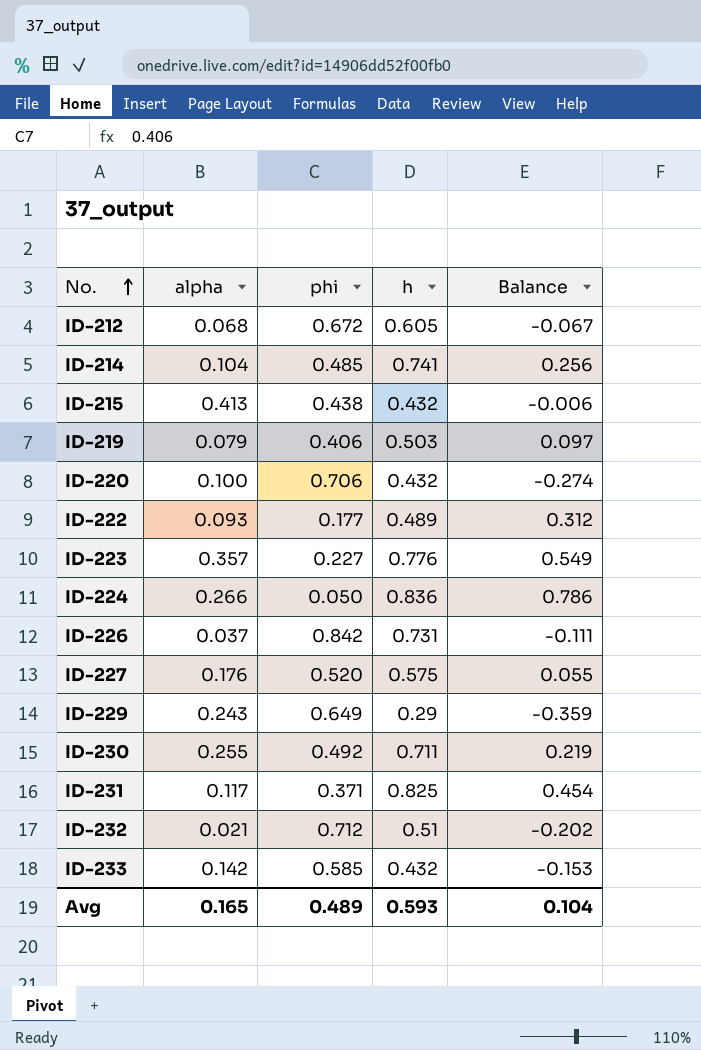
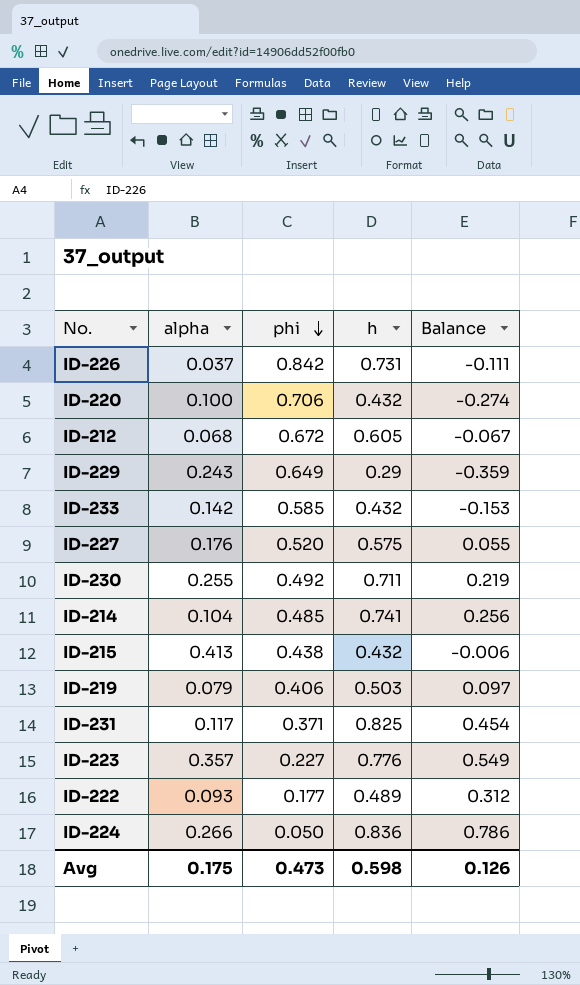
row order: No. ascending -> phi descending
row ID-232: 0.021 | 0.712 | 0.51 | -0.202 -> none
Avg | alpha: 0.165 -> 0.175
Avg | phi: 0.489 -> 0.473
Avg | h: 0.593 -> 0.598
Avg | Balance: 0.104 -> 0.126

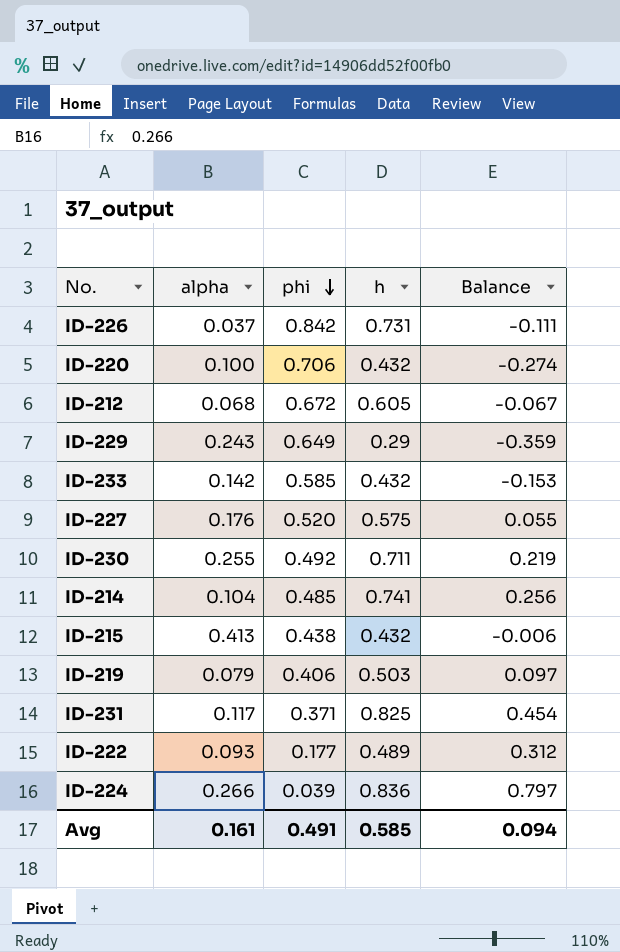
row ID-223: 0.357 | 0.227 | 0.776 | 0.549 -> none
ID-224 | phi: 0.050 -> 0.039
ID-224 | Balance: 0.786 -> 0.797
Avg | alpha: 0.175 -> 0.161
Avg | phi: 0.473 -> 0.491
Avg | h: 0.598 -> 0.585
Avg | Balance: 0.126 -> 0.094

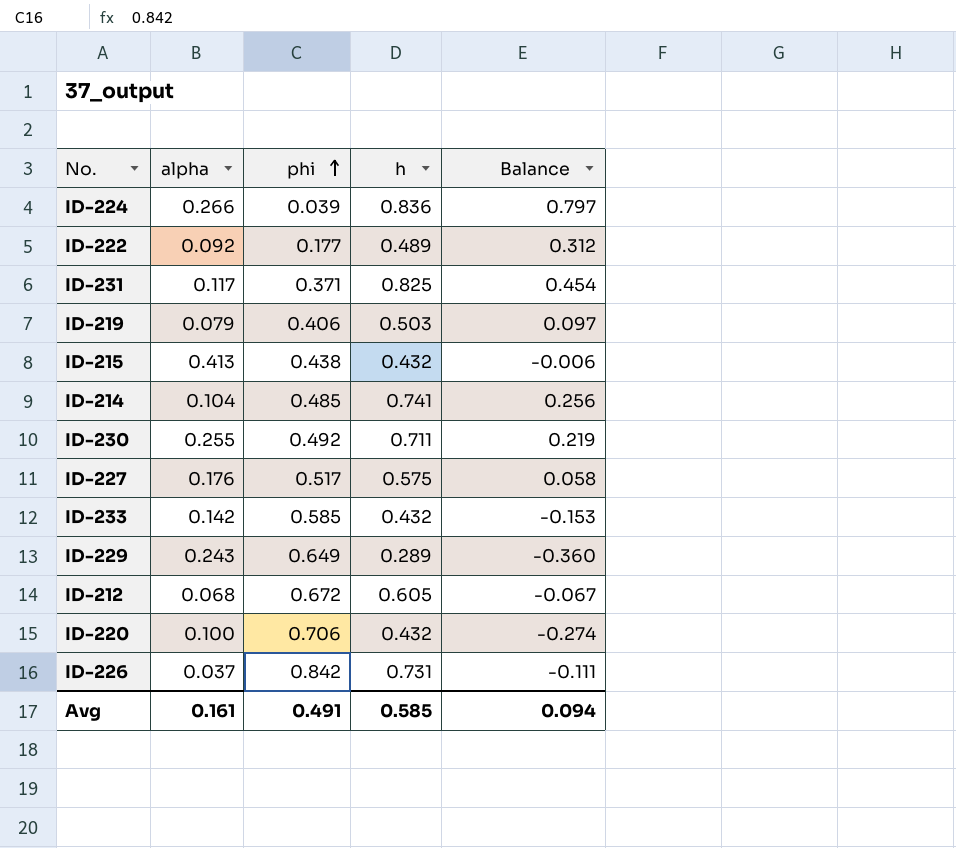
row order: phi descending -> phi ascending
ID-222 | alpha: 0.093 -> 0.092
ID-227 | phi: 0.520 -> 0.517
ID-227 | Balance: 0.055 -> 0.058
ID-229 | h: 0.29 -> 0.289
ID-229 | Balance: -0.359 -> -0.360

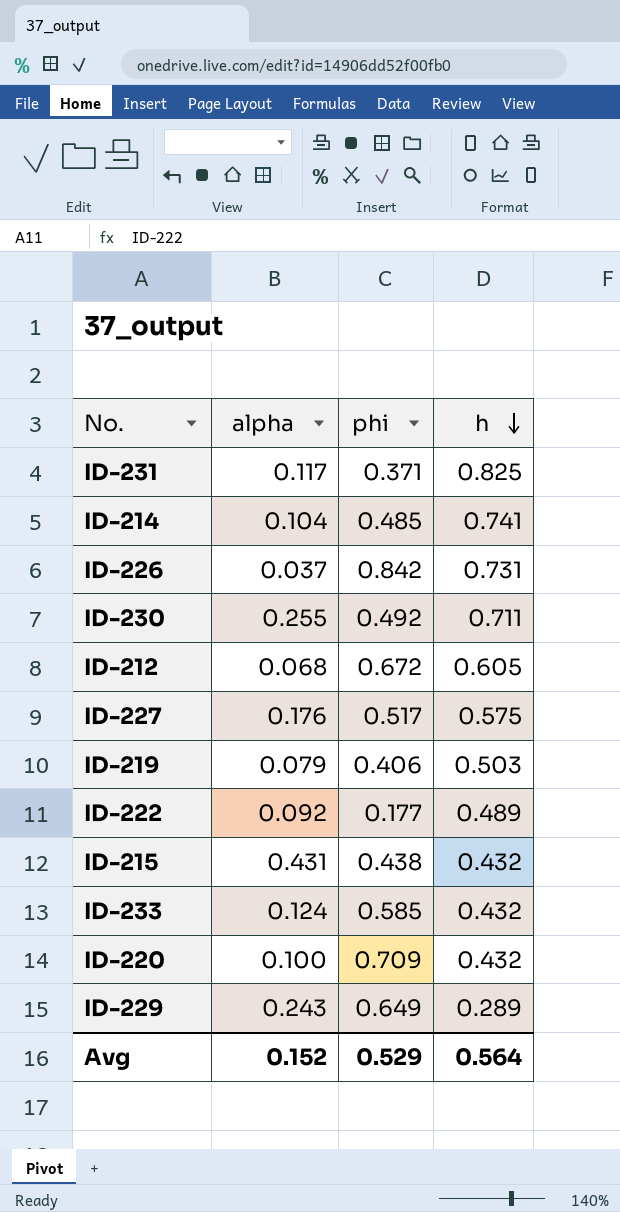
row order: phi ascending -> h descending
column Balance | formula: [h] - [phi] -> none
row ID-224: 0.266 | 0.039 | 0.836 | 0.797 -> none
ID-215 | alpha: 0.413 -> 0.431
ID-233 | alpha: 0.142 -> 0.124
ID-220 | phi: 0.706 -> 0.709
Avg | alpha: 0.161 -> 0.152
Avg | phi: 0.491 -> 0.529
Avg | h: 0.585 -> 0.564

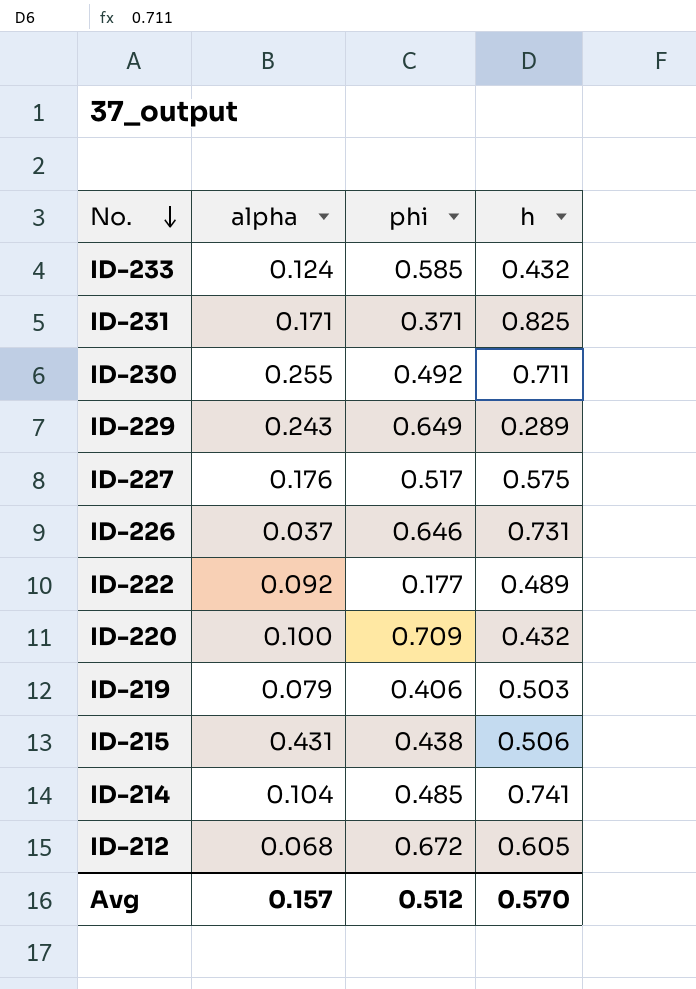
row order: h descending -> No. descending
ID-231 | alpha: 0.117 -> 0.171
ID-226 | phi: 0.842 -> 0.646
ID-215 | h: 0.432 -> 0.506
Avg | alpha: 0.152 -> 0.157
Avg | phi: 0.529 -> 0.512
Avg | h: 0.564 -> 0.570

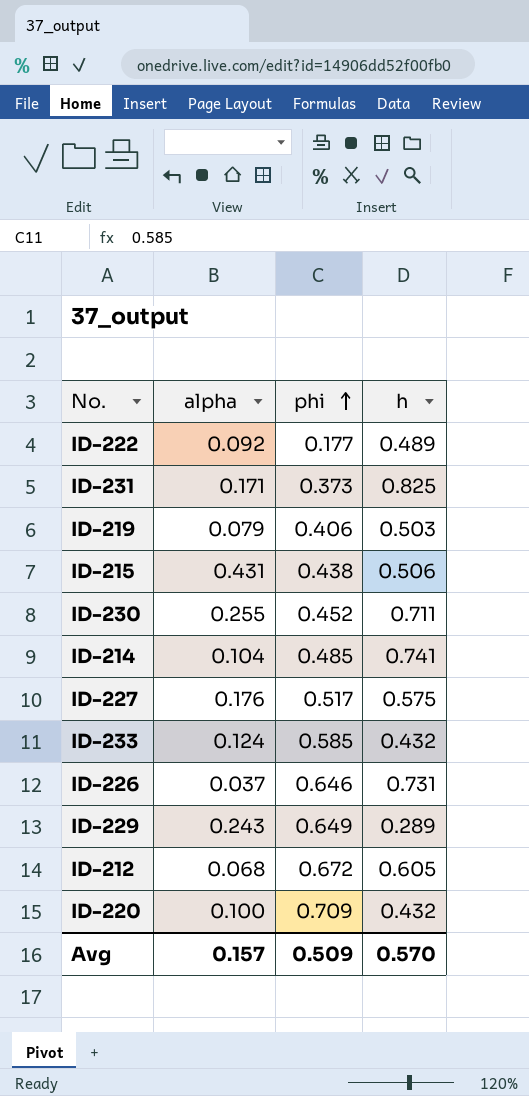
row order: No. descending -> phi ascending
ID-231 | phi: 0.371 -> 0.373
ID-230 | phi: 0.492 -> 0.452
Avg | phi: 0.512 -> 0.509

